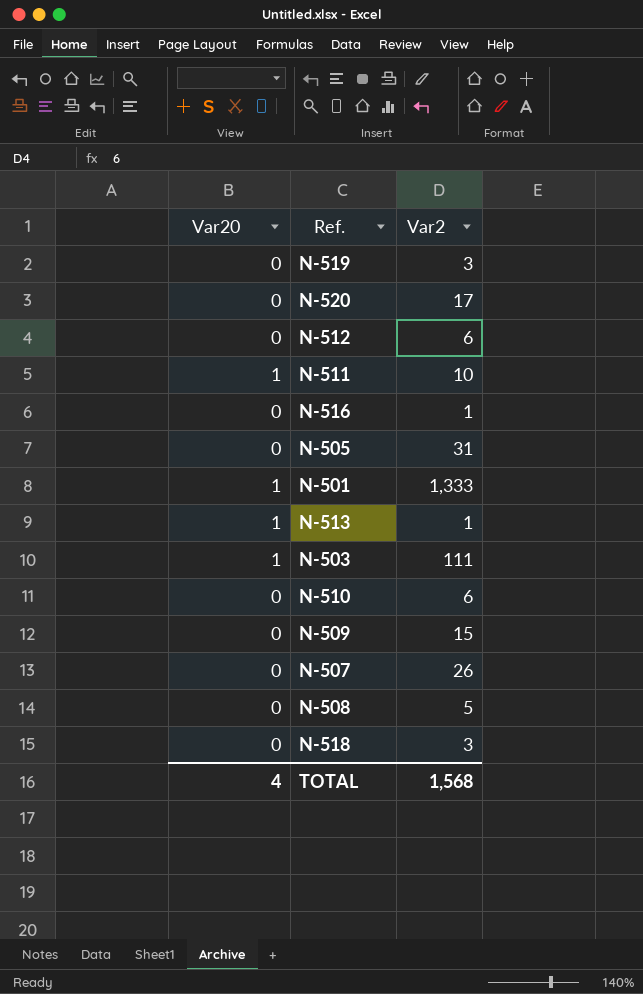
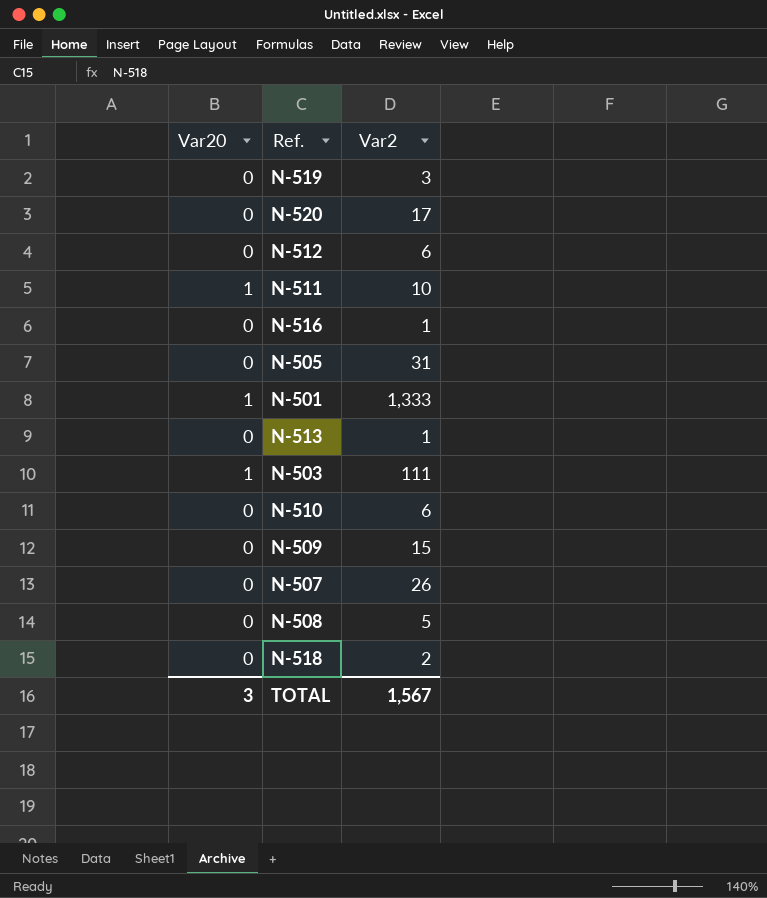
N-513 | Var20: 1 -> 0
N-518 | Var2: 3 -> 2
TOTAL | Var20: 4 -> 3
TOTAL | Var2: 1,568 -> 1,567

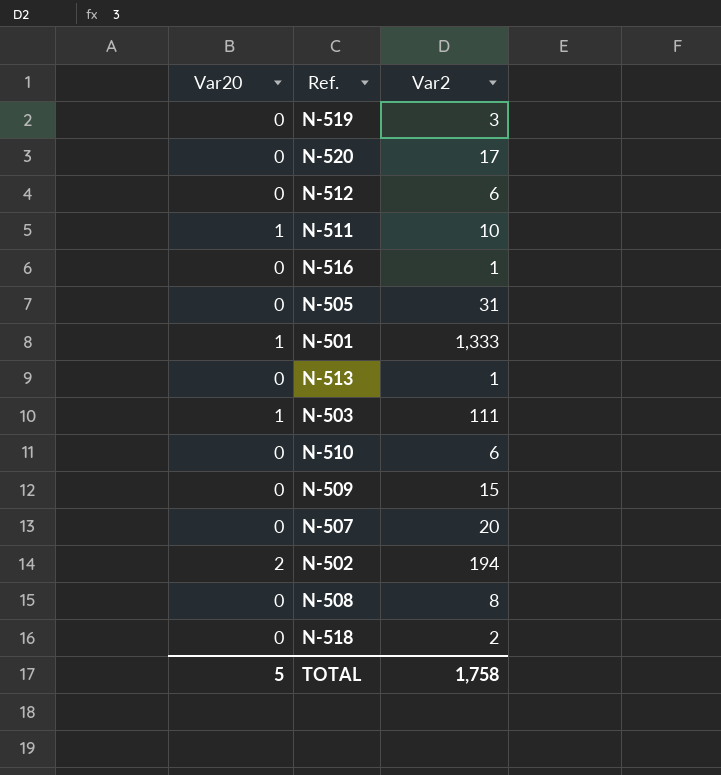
N-507 | Var2: 26 -> 20
row N-502: none -> 2 | 194
N-508 | Var2: 5 -> 8
TOTAL | Var20: 3 -> 5
TOTAL | Var2: 1,567 -> 1,758

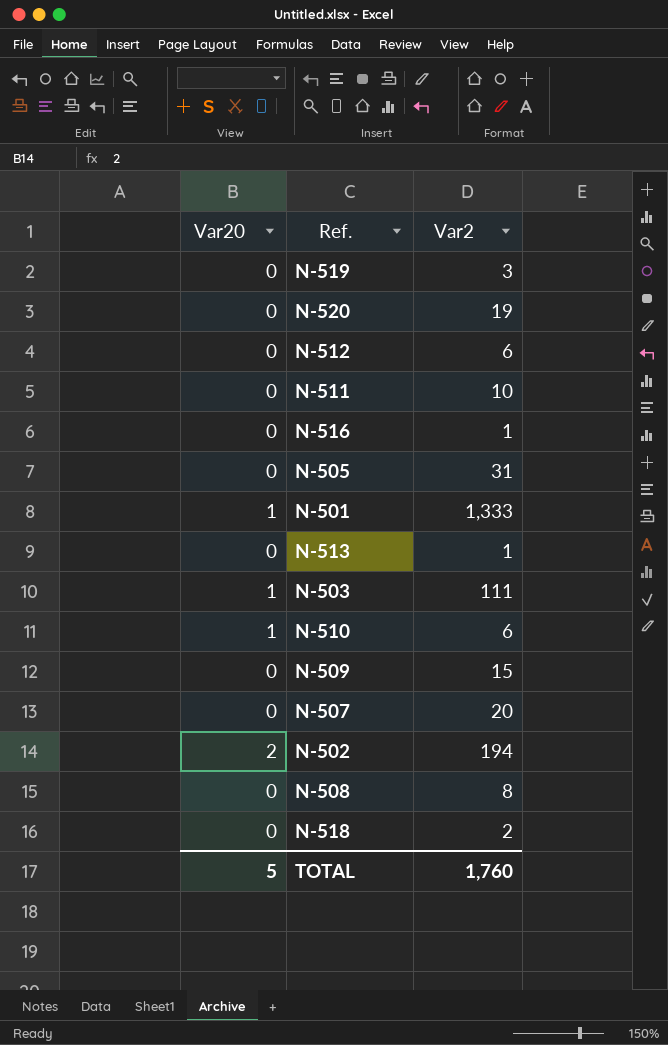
N-520 | Var2: 17 -> 19
N-511 | Var20: 1 -> 0
N-510 | Var20: 0 -> 1
TOTAL | Var2: 1,758 -> 1,760

